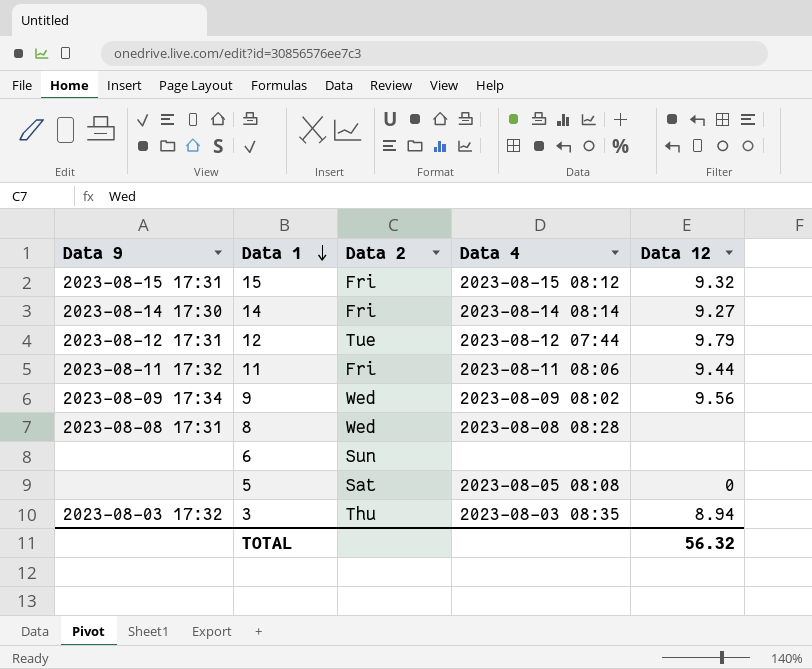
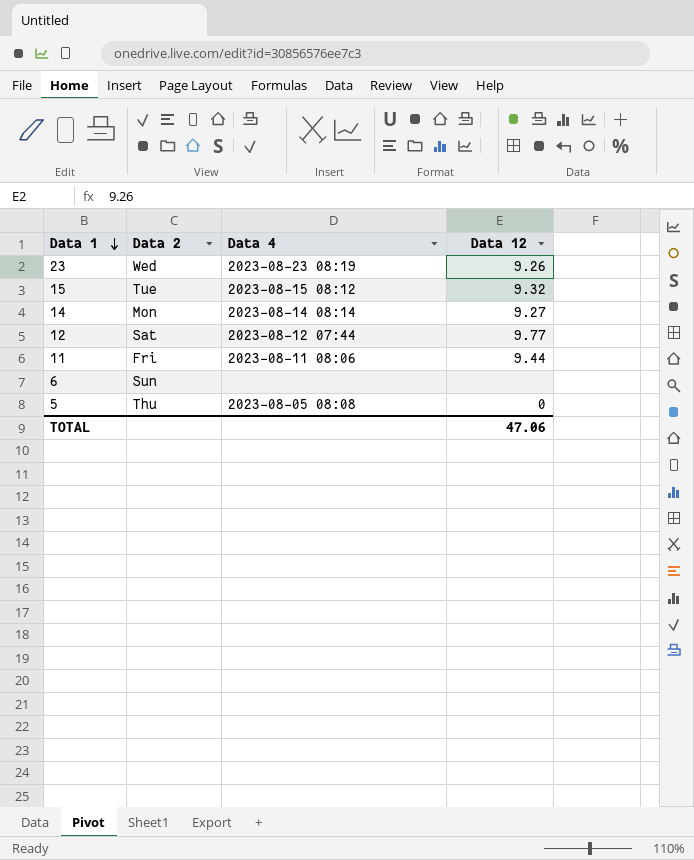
column Data 9 | position: 1 -> none
row 9: 2023-08-09 17:34 | Wed | 2023-08-09 08:02 | 9.56 -> none
row 8: 2023-08-08 17:31 | Wed | 2023-08-08 08:28 | none -> none
row 3: 2023-08-03 17:32 | Thu | 2023-08-03 08:35 | 8.94 -> none
row 23: none -> Wed | 2023-08-23 08:19 | 9.26
15 | Data 2: Fri -> Tue
14 | Data 2: Fri -> Mon
12 | Data 2: Tue -> Sat
12 | Data 12: 9.79 -> 9.77
5 | Data 2: Sat -> Thu
TOTAL | Data 12: 56.32 -> 47.06

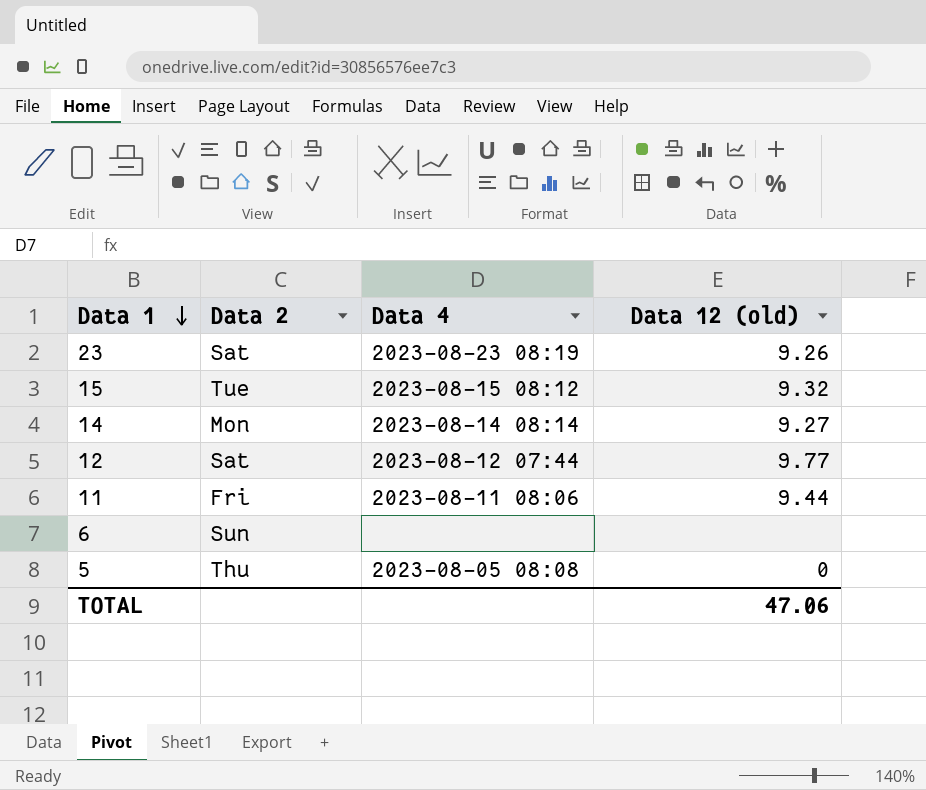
column name: Data 12 -> Data 12 (old)
23 | Data 2: Wed -> Sat

